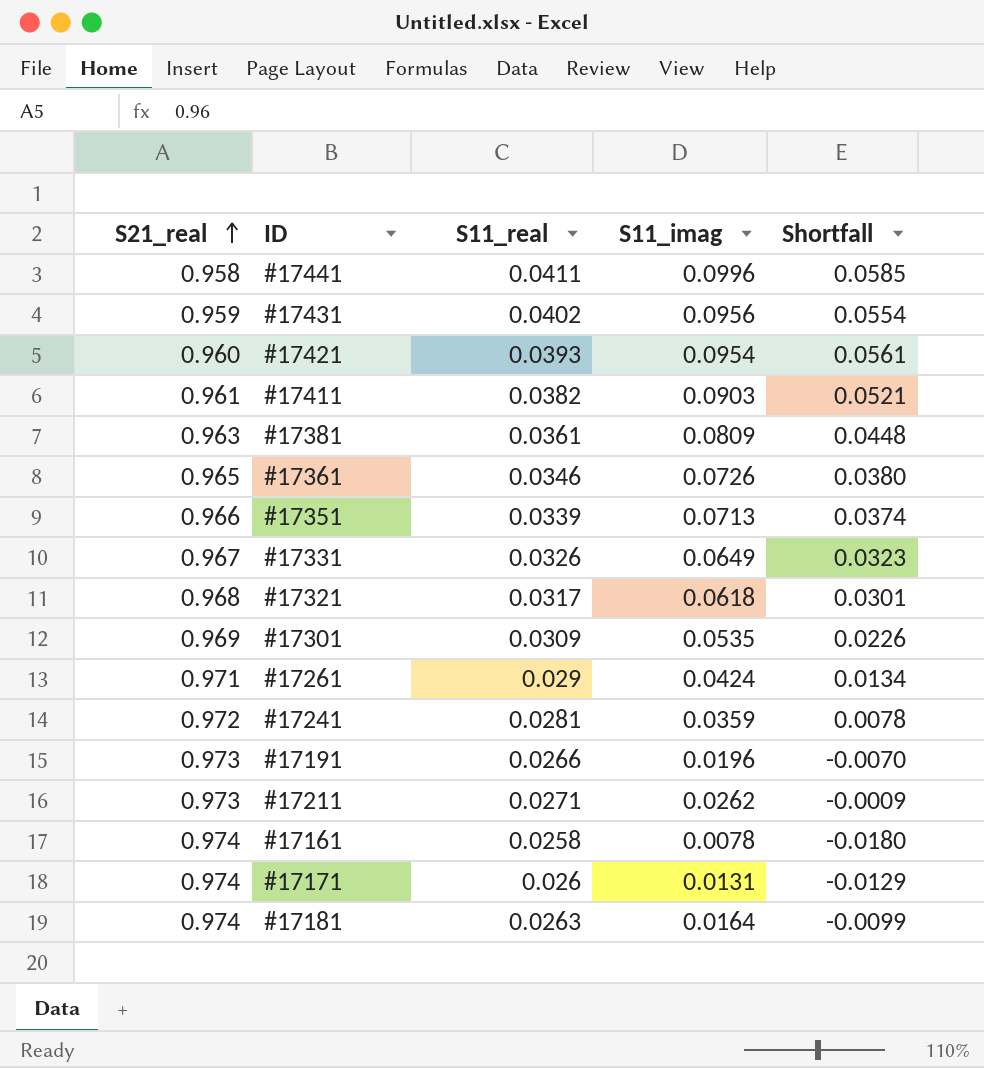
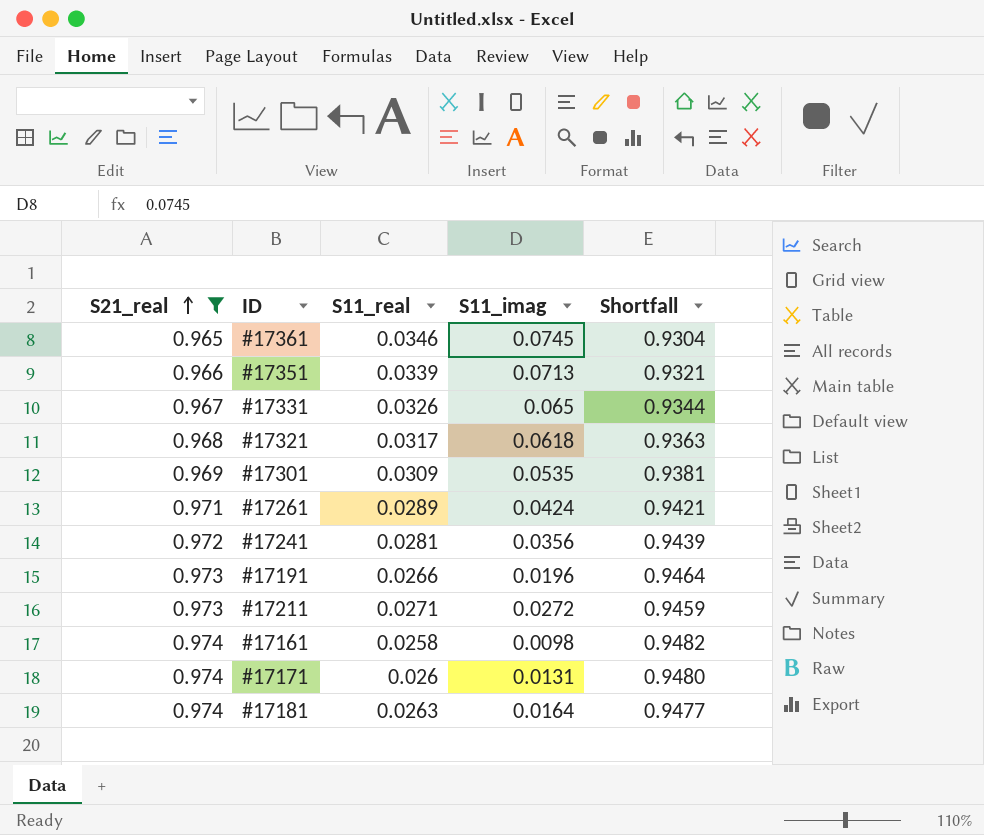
filter: none -> S21_real >= 0.965
column Shortfall | formula: [S11_imag] - [S11_real] -> [S21_real] - [S11_real]
#17361 | S11_imag: 0.0726 -> 0.0745
#17331 | S11_imag: 0.0649 -> 0.065
#17261 | S11_real: 0.029 -> 0.0289
#17241 | S11_imag: 0.0359 -> 0.0356
#17211 | S11_imag: 0.0262 -> 0.0272
#17161 | S11_imag: 0.0078 -> 0.0098

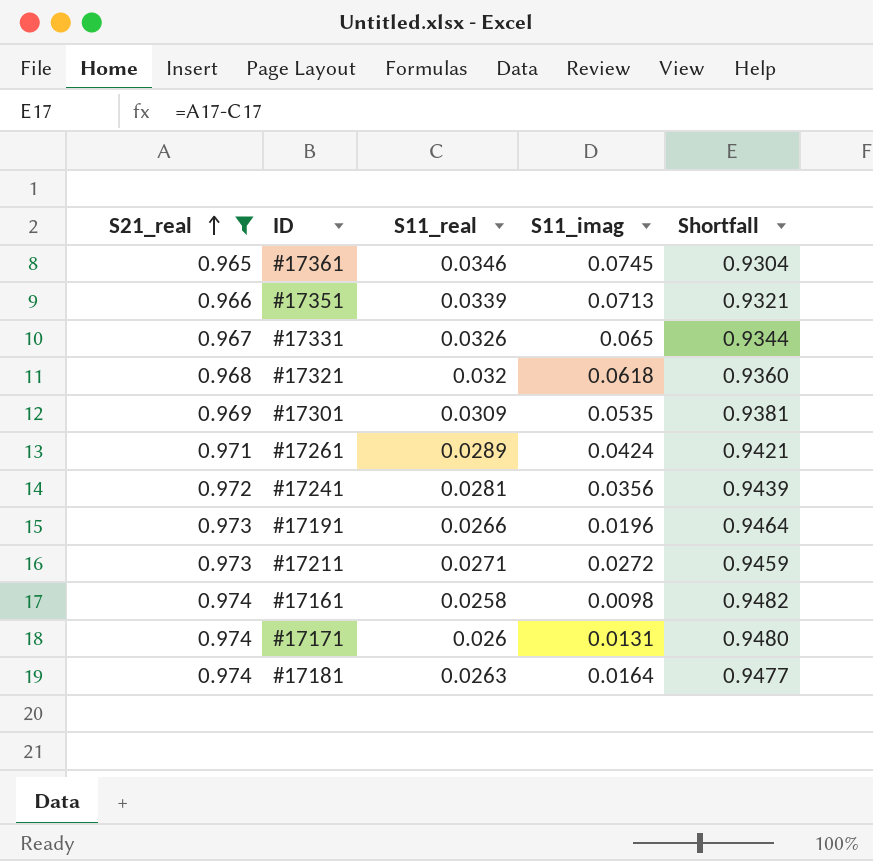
#17321 | S11_real: 0.0317 -> 0.032
#17321 | Shortfall: 0.9363 -> 0.9360

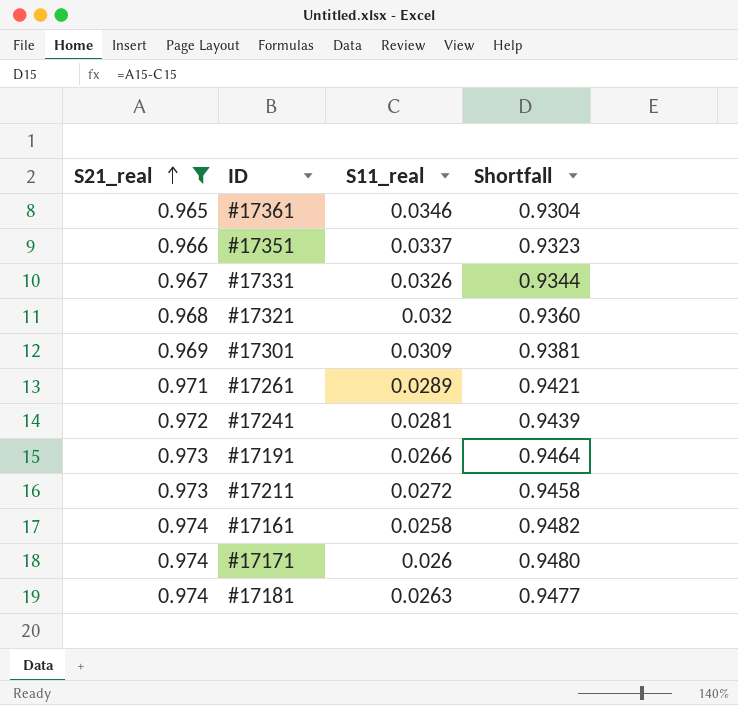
column S11_imag | position: 4 -> none
#17351 | S11_real: 0.0339 -> 0.0337
#17351 | Shortfall: 0.9321 -> 0.9323
#17211 | S11_real: 0.0271 -> 0.0272
#17211 | Shortfall: 0.9459 -> 0.9458

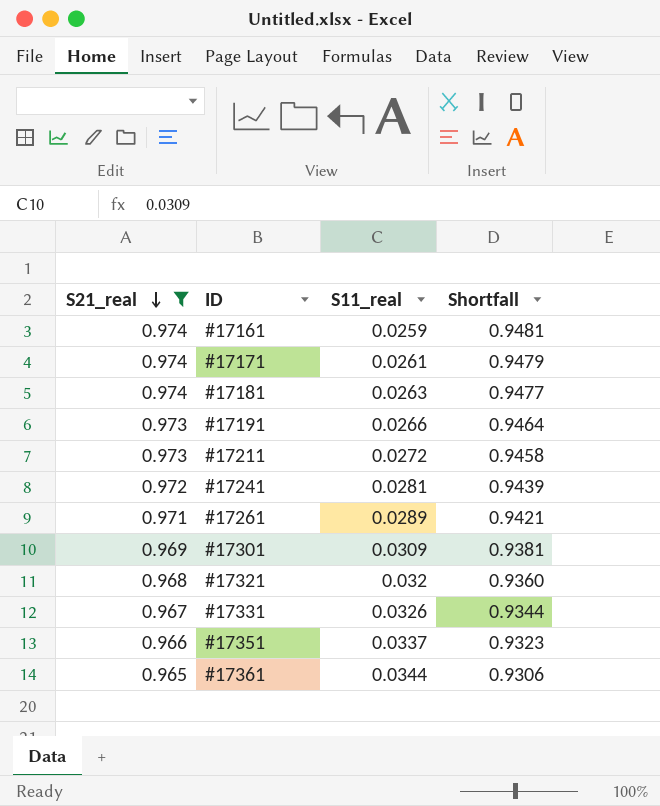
row order: S21_real ascending -> S21_real descending
#17161 | S11_real: 0.0258 -> 0.0259
#17161 | Shortfall: 0.9482 -> 0.9481
#17171 | S11_real: 0.026 -> 0.0261
#17171 | Shortfall: 0.9480 -> 0.9479
#17361 | S11_real: 0.0346 -> 0.0344
#17361 | Shortfall: 0.9304 -> 0.9306

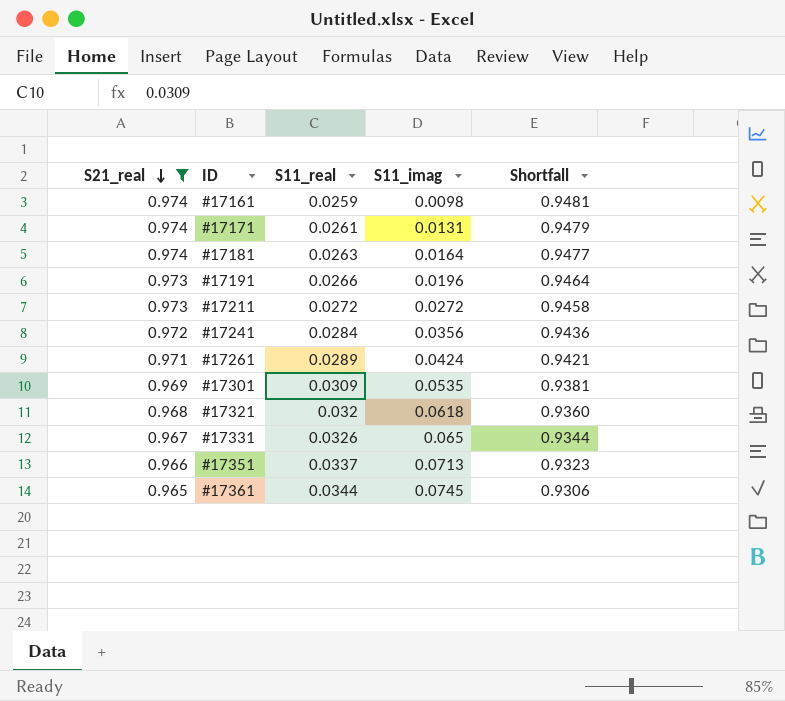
column S11_imag | position: none -> 4
#17241 | S11_real: 0.0281 -> 0.0284
#17241 | Shortfall: 0.9439 -> 0.9436

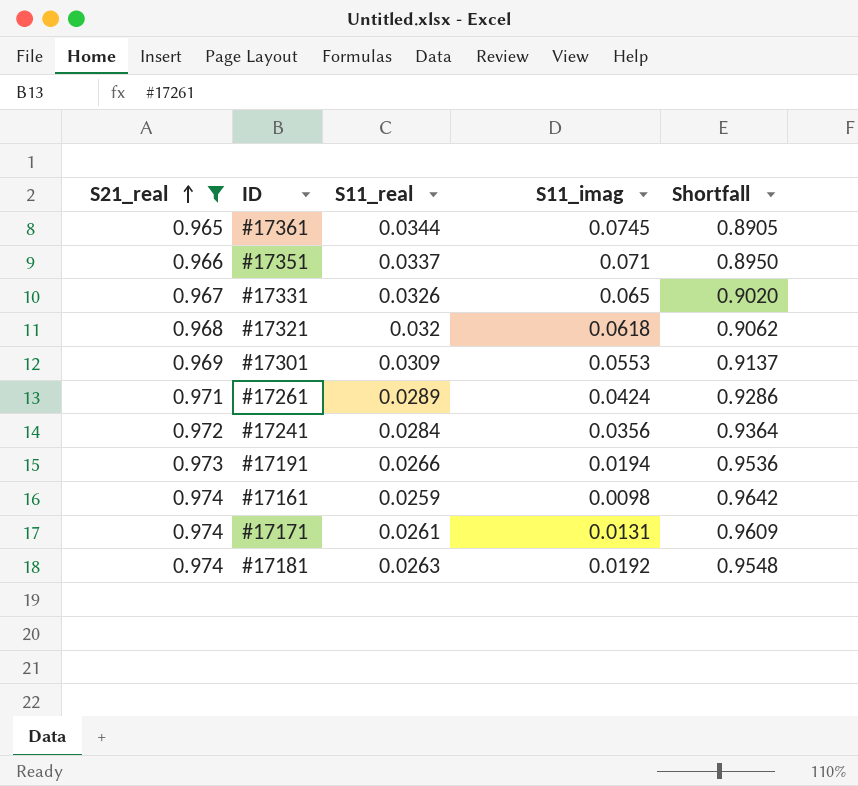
row order: S21_real descending -> S21_real ascending
column Shortfall | formula: [S21_real] - [S11_real] -> [S21_real] - [S11_imag]
row #17211: 0.973 | 0.0272 | 0.0272 | 0.9458 -> none
#17351 | S11_imag: 0.0713 -> 0.071
#17301 | S11_imag: 0.0535 -> 0.0553
#17191 | S11_imag: 0.0196 -> 0.0194
#17181 | S11_imag: 0.0164 -> 0.0192

